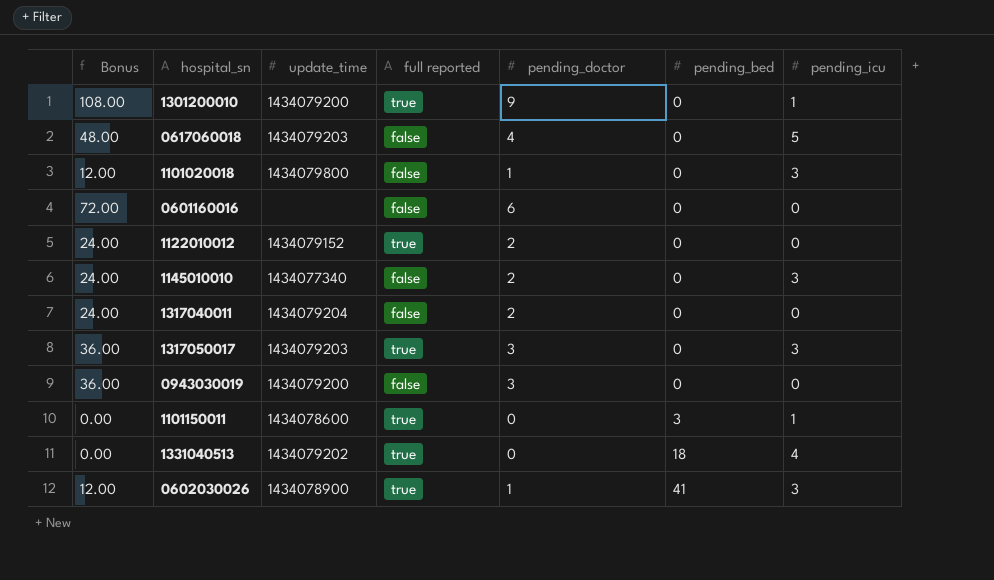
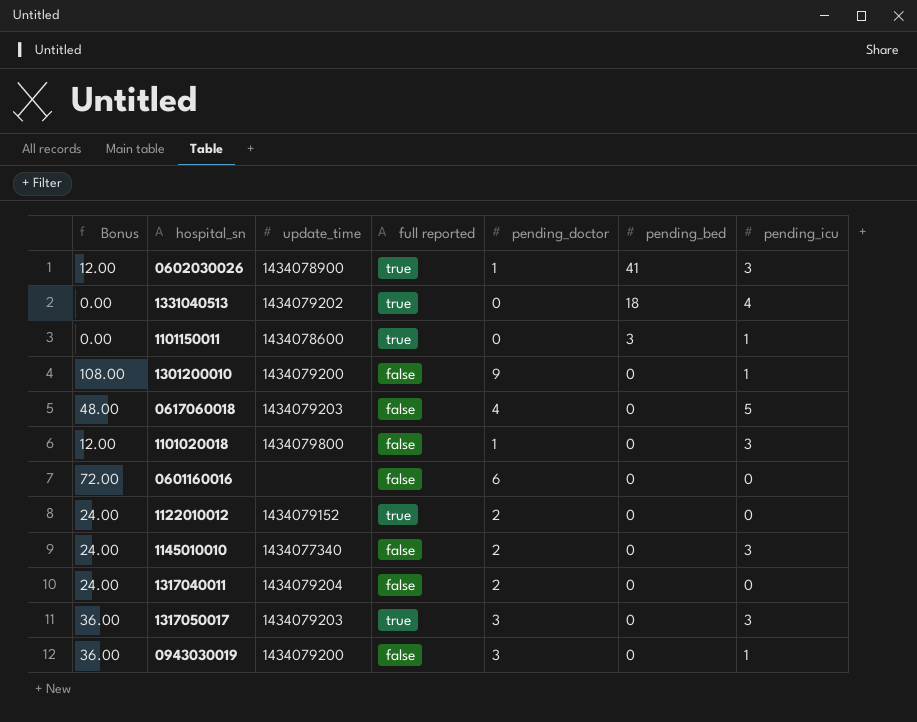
row order: pending_bed ascending -> pending_bed descending
1301200010 | full reported: true -> false
0943030019 | pending_icu: 0 -> 1

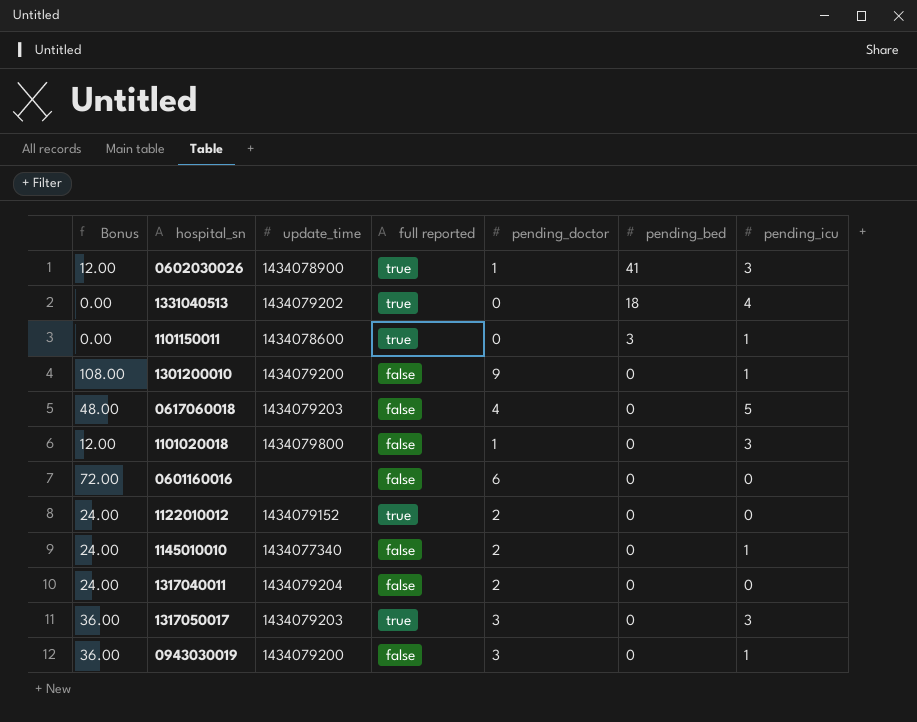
1145010010 | pending_icu: 3 -> 1

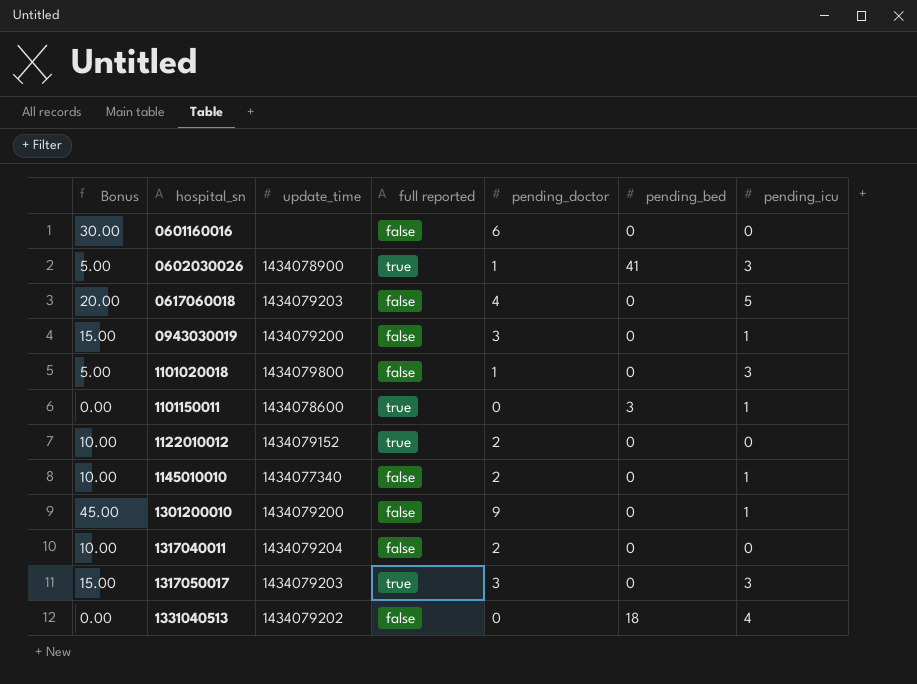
row order: pending_bed descending -> hospital_sn ascending
column Bonus | formula: [pending_doctor] * 12 -> [pending_doctor] * 5
1331040513 | full reported: true -> false

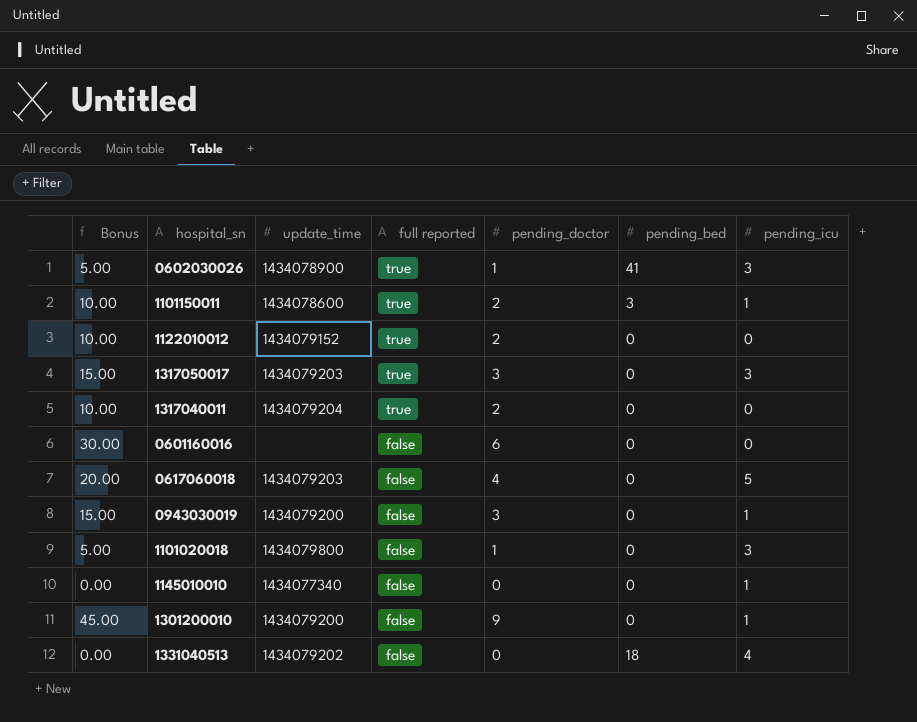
row order: hospital_sn ascending -> full reported descending
1101150011 | Bonus: 0.00 -> 10.00
1101150011 | pending_doctor: 0 -> 2
1317040011 | full reported: false -> true
1145010010 | Bonus: 10.00 -> 0.00
1145010010 | pending_doctor: 2 -> 0

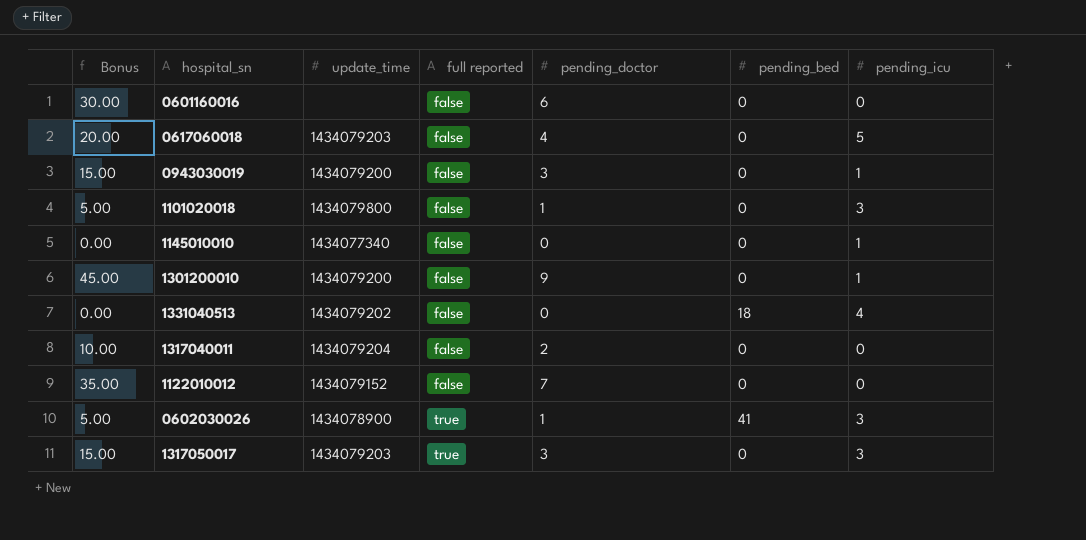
row order: full reported descending -> full reported ascending
row 1101150011: 10.00 | 1434078600 | true | 2 | 3 | 1 -> none
1317040011 | full reported: true -> false
1122010012 | Bonus: 10.00 -> 35.00
1122010012 | full reported: true -> false
1122010012 | pending_doctor: 2 -> 7

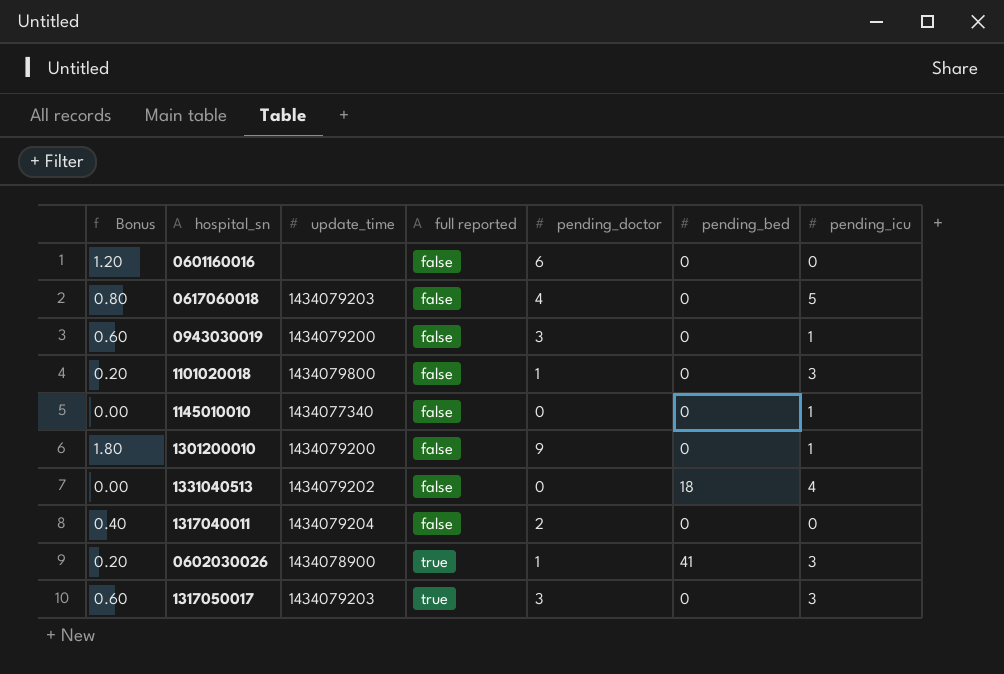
column Bonus | formula: [pending_doctor] * 5 -> [pending_doctor] * 0.2
row 1122010012: 35.00 | 1434079152 | false | 7 | 0 | 0 -> none

